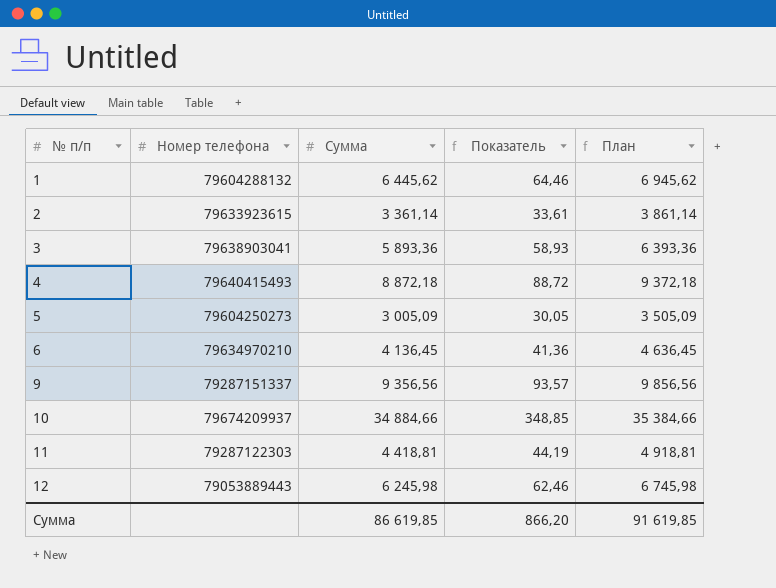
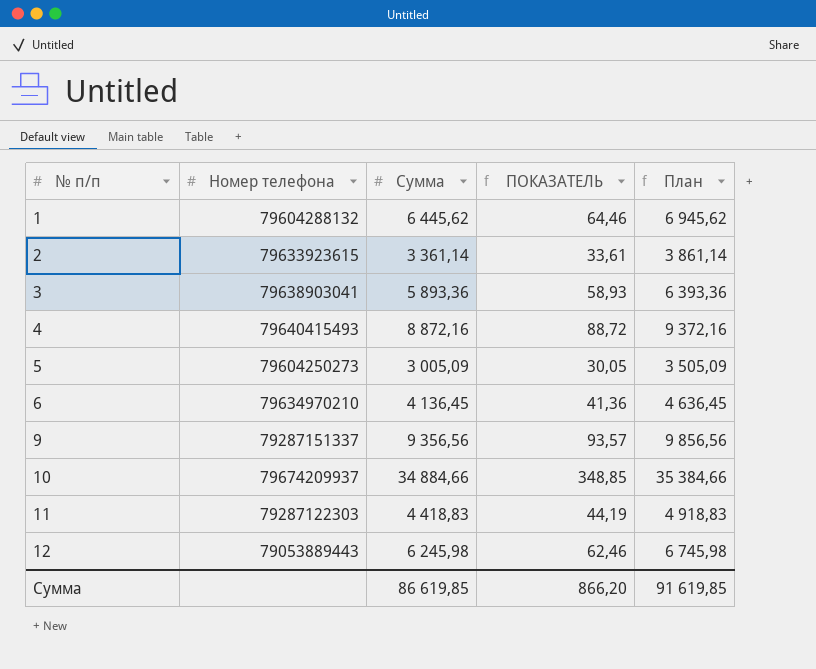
column name: Показатель -> ПОКАЗАТЕЛЬ
4 | Сумма: 8 872,18 -> 8 872,16
4 | План: 9 372,18 -> 9 372,16
11 | Сумма: 4 418,81 -> 4 418,83
11 | План: 4 918,81 -> 4 918,83

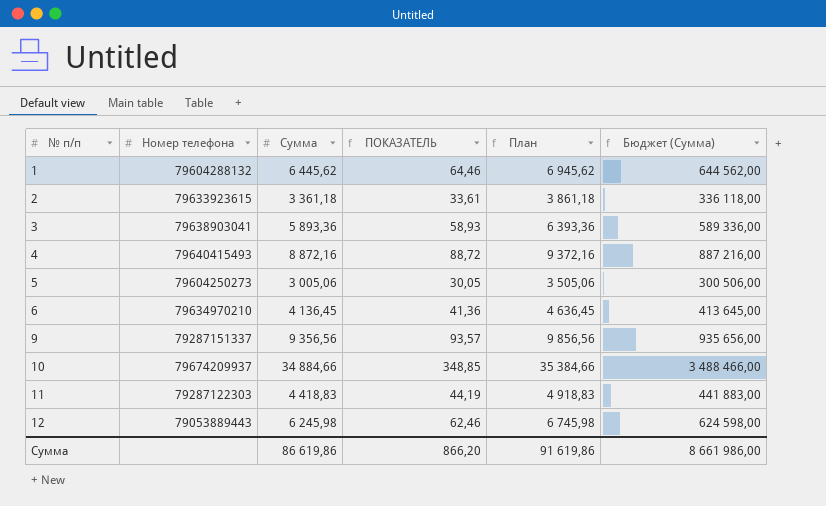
column Бюджет (Сумма) | formula: none -> [Сумма] * 100
2 | Сумма: 3 361,14 -> 3 361,18
2 | План: 3 861,14 -> 3 861,18
5 | Сумма: 3 005,09 -> 3 005,06
5 | План: 3 505,09 -> 3 505,06
Сумма | Сумма: 86 619,85 -> 86 619,86
Сумма | План: 91 619,85 -> 91 619,86

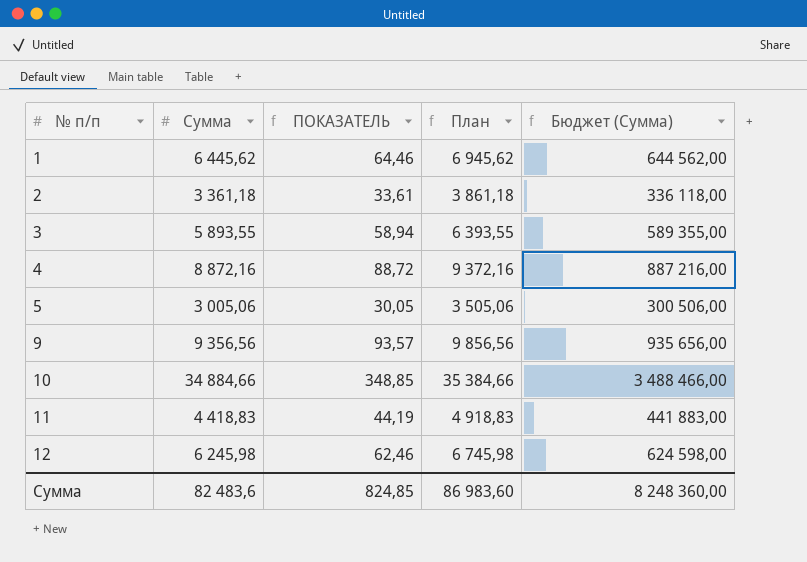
column Номер телефона | position: 2 -> none
row 6: 79634970210 | 4 136,45 | 41,36 | 4 636,45 | 413 645,00 -> none
3 | Сумма: 5 893,36 -> 5 893,55
3 | ПОКАЗАТЕЛЬ: 58,93 -> 58,94
3 | План: 6 393,36 -> 6 393,55
3 | Бюджет (Сумма): 589 336,00 -> 589 355,00
Сумма | Сумма: 86 619,86 -> 82 483,6
Сумма | ПОКАЗАТЕЛЬ: 866,20 -> 824,85
Сумма | План: 91 619,86 -> 86 983,60
Сумма | Бюджет (Сумма): 8 661 986,00 -> 8 248 360,00

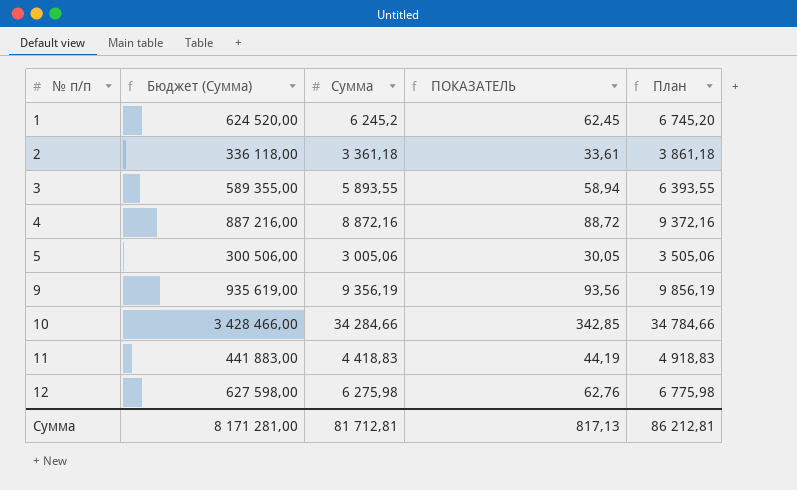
column Бюджет (Сумма) | position: 5 -> 2
1 | Бюджет (Сумма): 644 562,00 -> 624 520,00
1 | Сумма: 6 445,62 -> 6 245,2
1 | ПОКАЗАТЕЛЬ: 64,46 -> 62,45
1 | План: 6 945,62 -> 6 745,20
9 | Бюджет (Сумма): 935 656,00 -> 935 619,00
9 | Сумма: 9 356,56 -> 9 356,19
9 | ПОКАЗАТЕЛЬ: 93,57 -> 93,56
9 | План: 9 856,56 -> 9 856,19
10 | Бюджет (Сумма): 3 488 466,00 -> 3 428 466,00
10 | Сумма: 34 884,66 -> 34 284,66
10 | ПОКАЗАТЕЛЬ: 348,85 -> 342,85
10 | План: 35 384,66 -> 34 784,66
12 | Бюджет (Сумма): 624 598,00 -> 627 598,00
12 | Сумма: 6 245,98 -> 6 275,98
12 | ПОКАЗАТЕЛЬ: 62,46 -> 62,76
12 | План: 6 745,98 -> 6 775,98
Сумма | Бюджет (Сумма): 8 248 360,00 -> 8 171 281,00
Сумма | Сумма: 82 483,6 -> 81 712,81
Сумма | ПОКАЗАТЕЛЬ: 824,85 -> 817,13
Сумма | План: 86 983,60 -> 86 212,81

